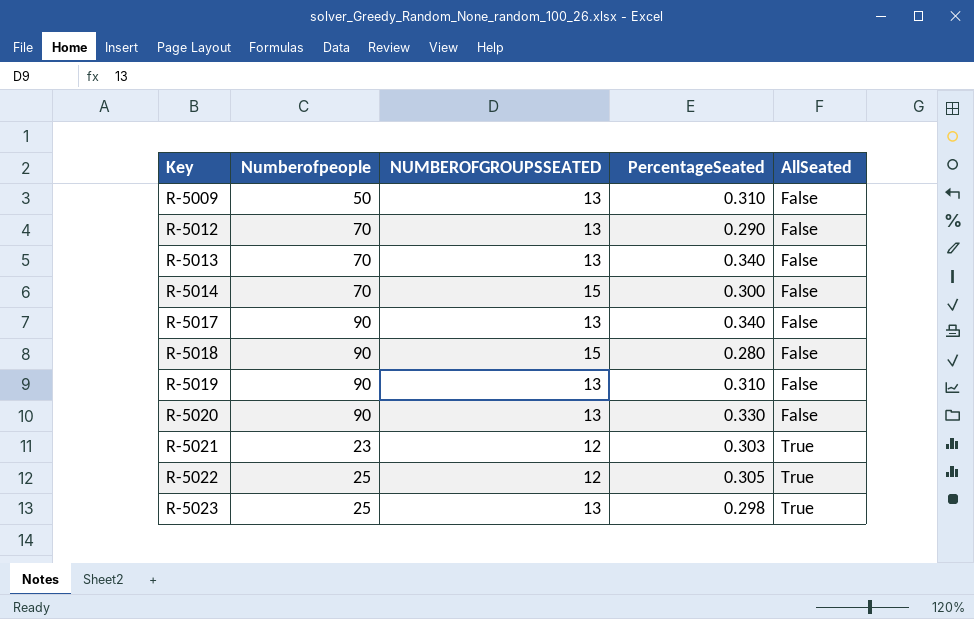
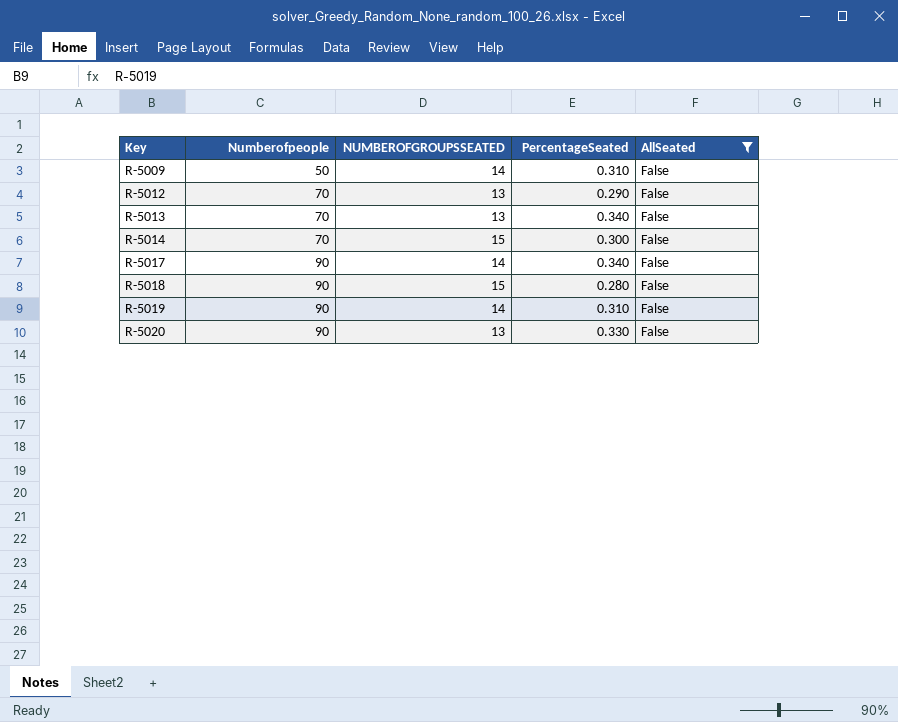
filter: none -> AllSeated = False
R-5009 | NUMBEROFGROUPSSEATED: 13 -> 14
R-5017 | NUMBEROFGROUPSSEATED: 13 -> 14
R-5019 | NUMBEROFGROUPSSEATED: 13 -> 14

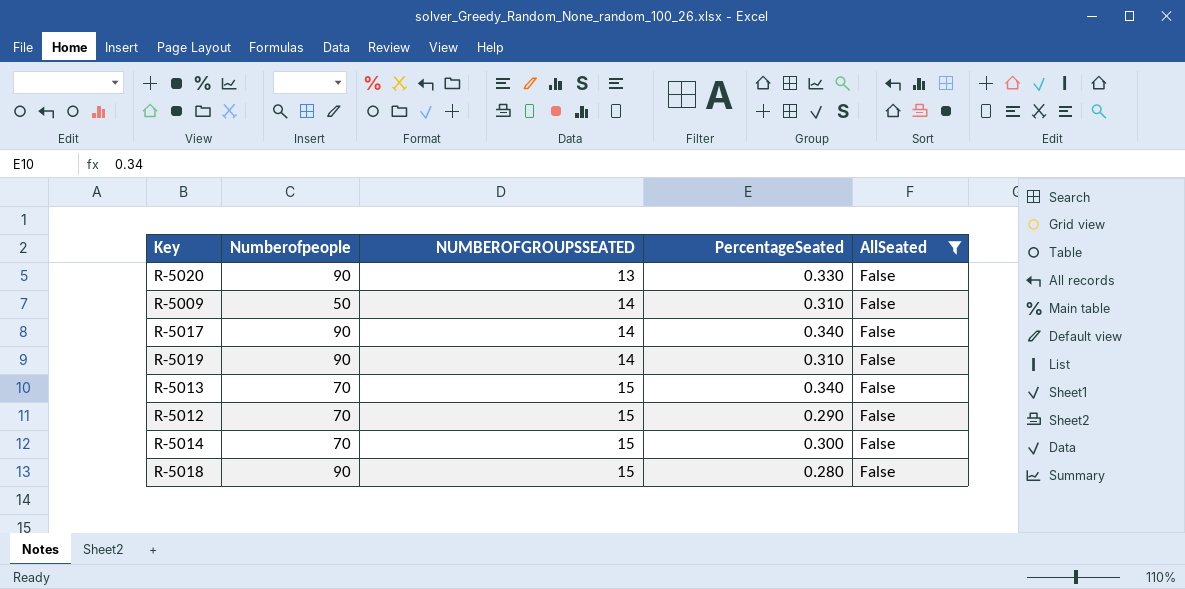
row order: Key ascending -> NUMBEROFGROUPSSEATED ascending
R-5013 | NUMBEROFGROUPSSEATED: 13 -> 15
R-5012 | NUMBEROFGROUPSSEATED: 13 -> 15

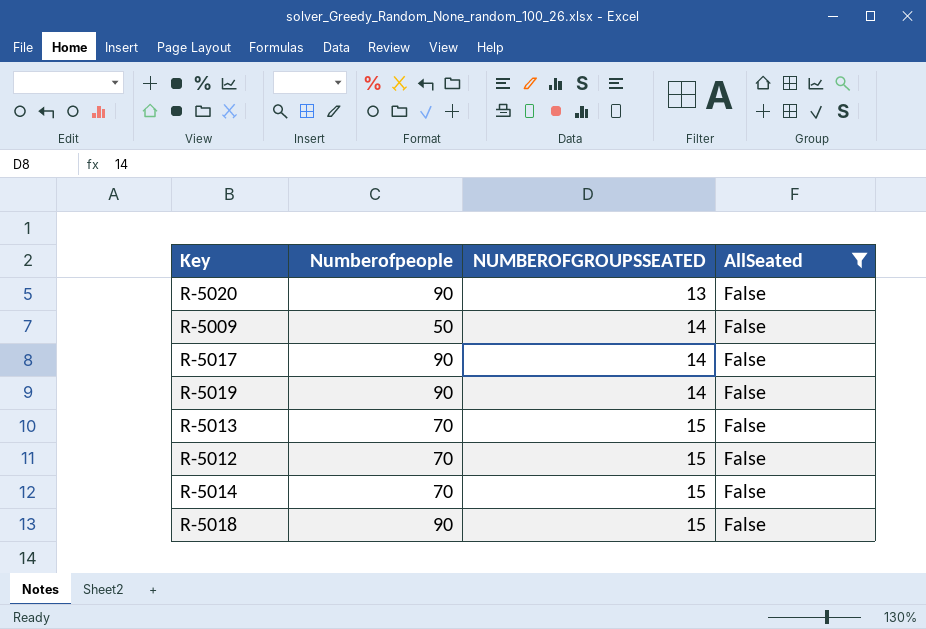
column PercentageSeated | position: 4 -> none

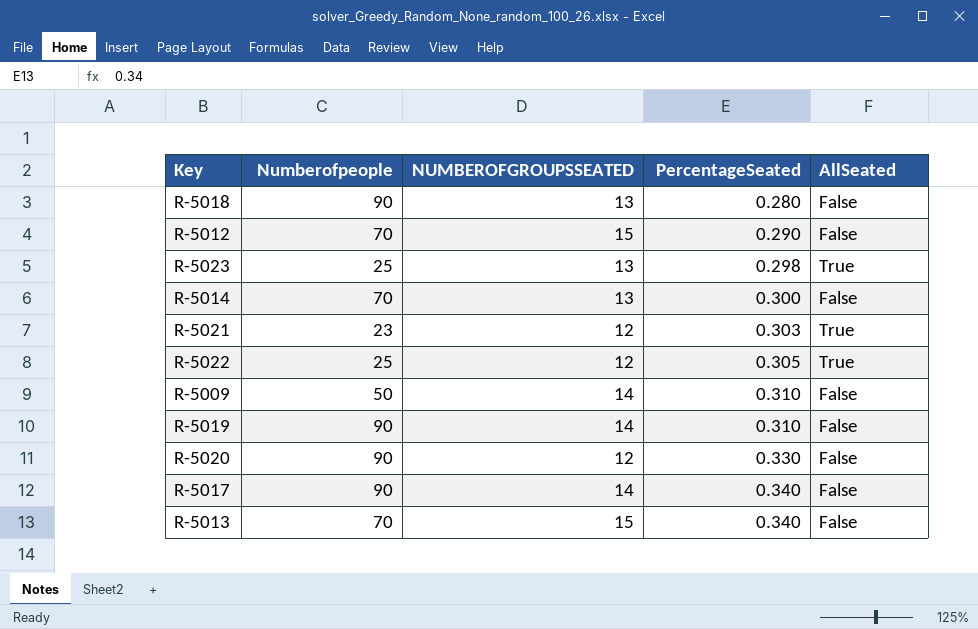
filter: AllSeated = False -> none
row order: NUMBEROFGROUPSSEATED ascending -> PercentageSeated ascending
column PercentageSeated | position: none -> 4
R-5018 | NUMBEROFGROUPSSEATED: 15 -> 13
R-5014 | NUMBEROFGROUPSSEATED: 15 -> 13
R-5020 | NUMBEROFGROUPSSEATED: 13 -> 12

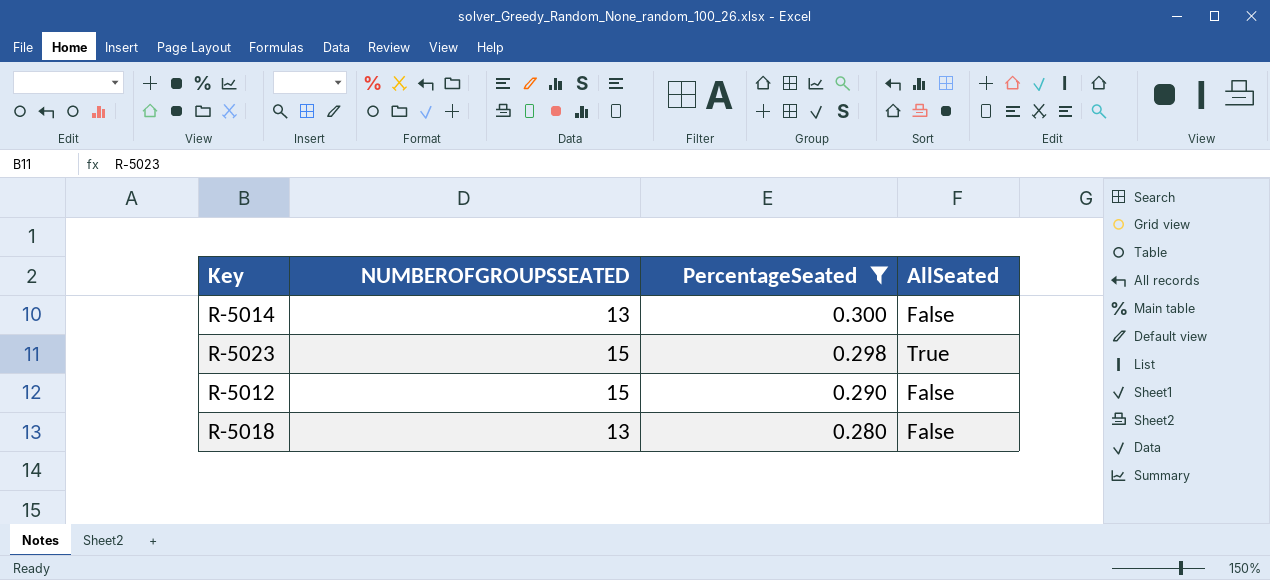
filter: none -> PercentageSeated <= 0.300
row order: PercentageSeated ascending -> PercentageSeated descending
column Numberofpeople | position: 2 -> none
R-5023 | NUMBEROFGROUPSSEATED: 13 -> 15

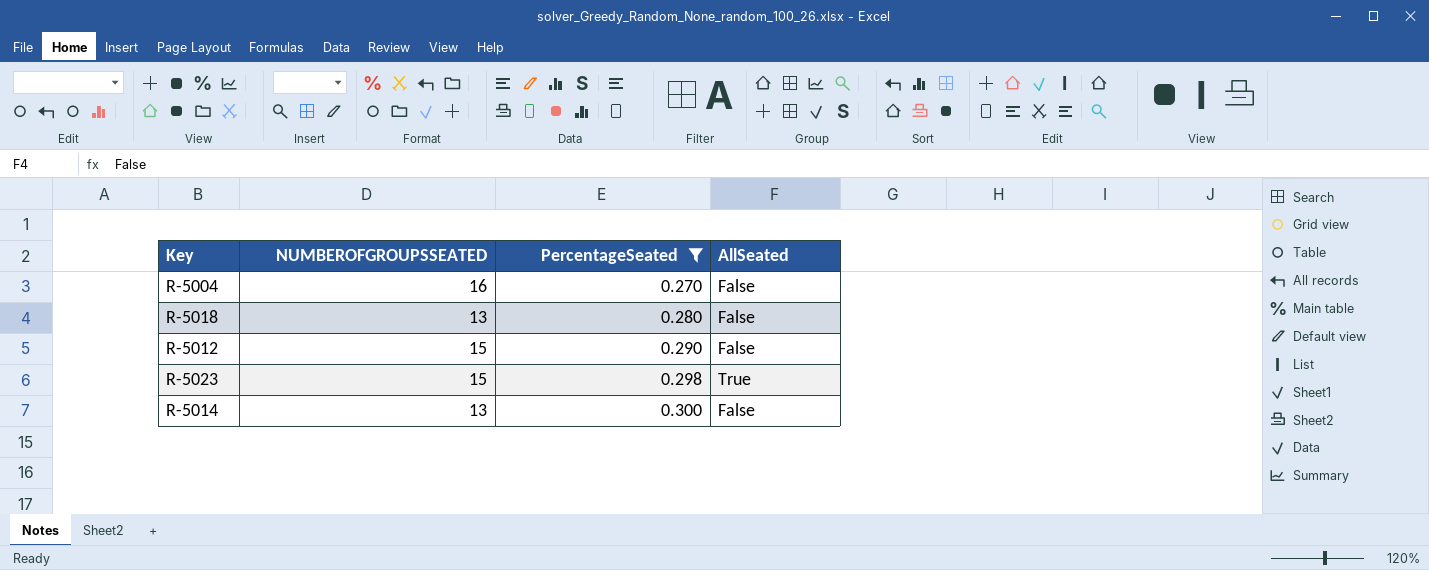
row order: PercentageSeated descending -> PercentageSeated ascending
row R-5004: none -> 16 | 0.270 | False

